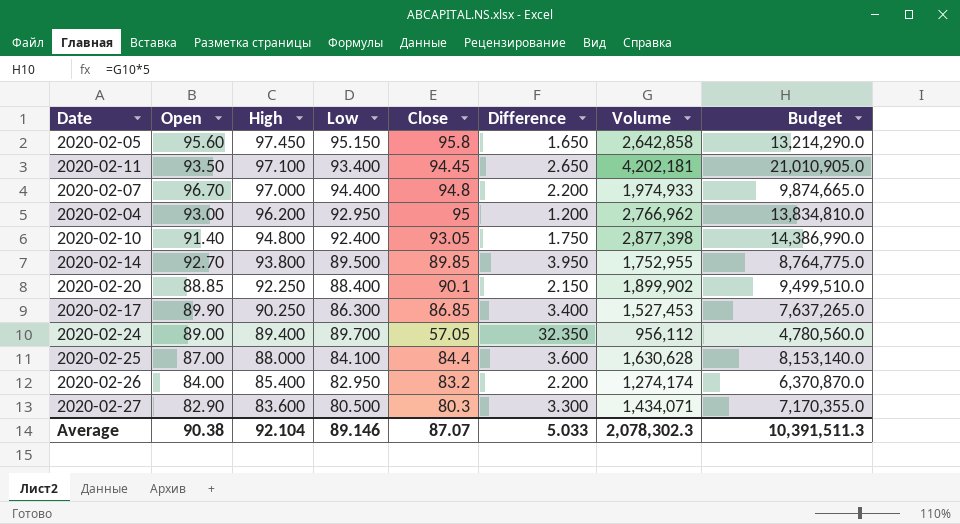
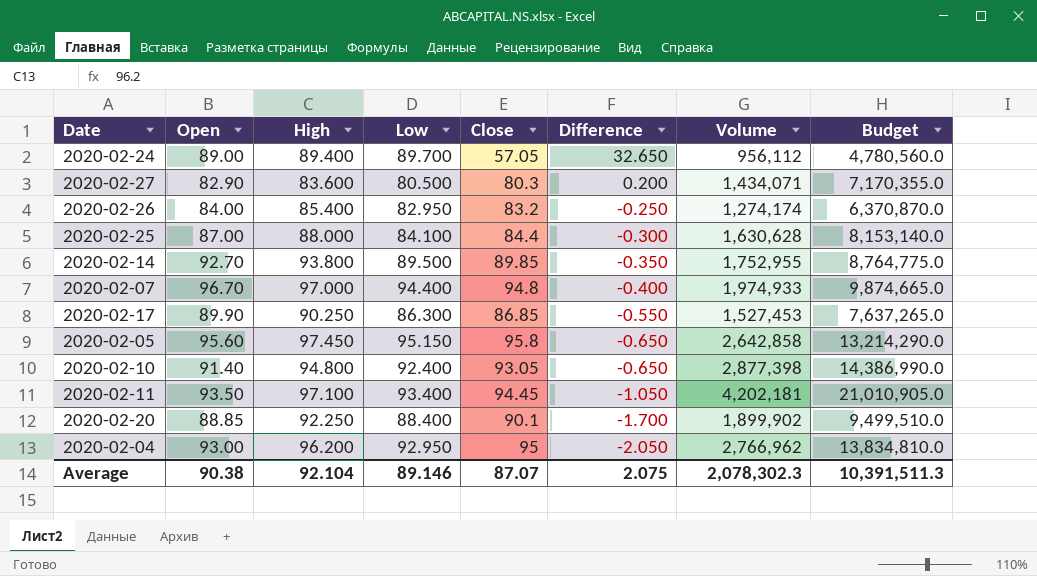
row order: High descending -> Difference descending
column Difference | formula: [High] - [Close] -> [Low] - [Close]
Average | Difference: 5.033 -> 2.075

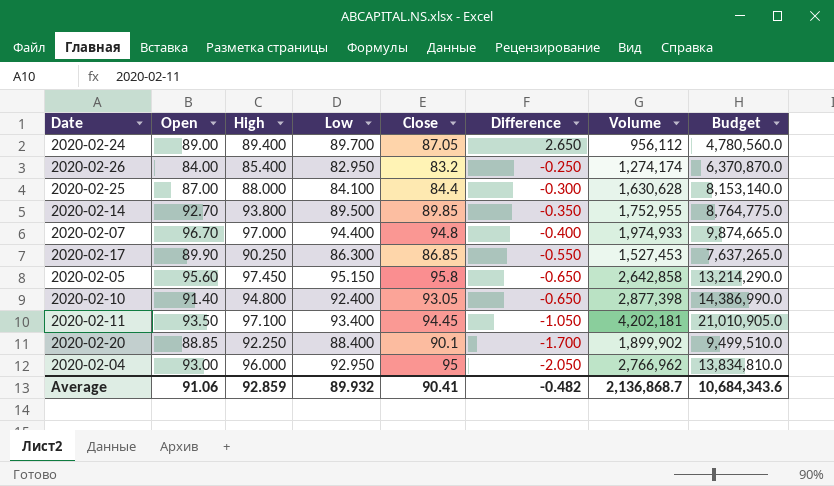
row 2020-02-27: 82.90 | 83.600 | 80.500 | 80.3 | 0.200 | 1,434,071 | 7,170,355.0 -> none
2020-02-24 | Close: 57.05 -> 87.05
2020-02-24 | Difference: 32.650 -> 2.650
2020-02-04 | High: 96.200 -> 96.000
Average | Open: 90.38 -> 91.06
Average | High: 92.104 -> 92.859
Average | Low: 89.146 -> 89.932
Average | Close: 87.07 -> 90.41
Average | Difference: 2.075 -> -0.482
Average | Volume: 2,078,302.3 -> 2,136,868.7
Average | Budget: 10,391,511.3 -> 10,684,343.6

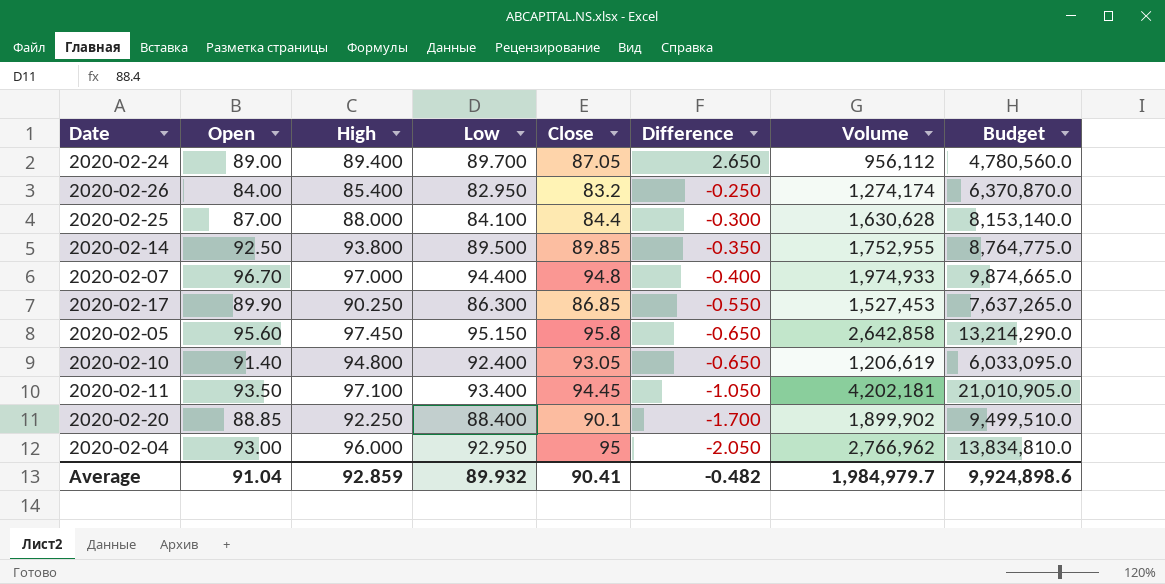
2020-02-14 | Open: 92.70 -> 92.50
2020-02-10 | Volume: 2,877,398 -> 1,206,619
2020-02-10 | Budget: 14,386,990.0 -> 6,033,095.0
Average | Open: 91.06 -> 91.04
Average | Volume: 2,136,868.7 -> 1,984,979.7
Average | Budget: 10,684,343.6 -> 9,924,898.6

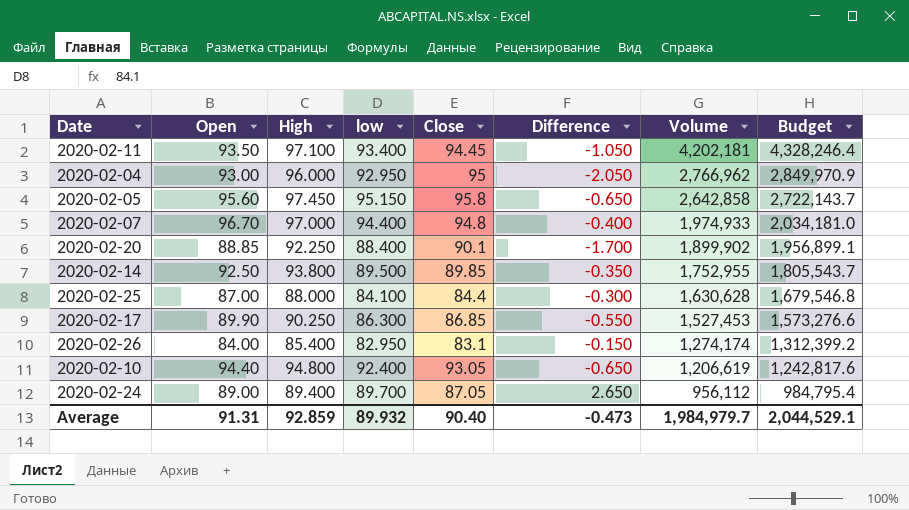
row order: Difference descending -> Volume descending
column name: Low -> low
column Budget | formula: [Volume] * 5 -> [Volume] * 1.03
2020-02-26 | Close: 83.2 -> 83.1
2020-02-26 | Difference: -0.250 -> -0.150
2020-02-10 | Open: 91.40 -> 94.40
Average | Open: 91.04 -> 91.31
Average | Close: 90.41 -> 90.40
Average | Difference: -0.482 -> -0.473
Average | Budget: 9,924,898.6 -> 2,044,529.1

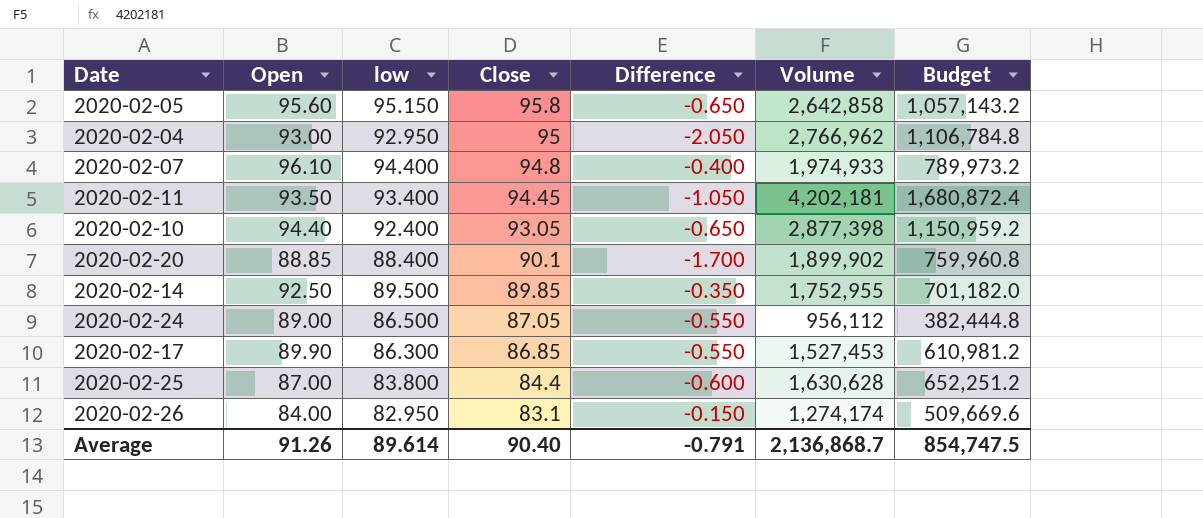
row order: Volume descending -> Close descending
column High | position: 3 -> none
column Budget | formula: [Volume] * 1.03 -> [Volume] * 0.4
2020-02-07 | Open: 96.70 -> 96.10
2020-02-10 | Volume: 1,206,619 -> 2,877,398
2020-02-24 | low: 89.700 -> 86.500
2020-02-24 | Difference: 2.650 -> -0.550
2020-02-25 | low: 84.100 -> 83.800
2020-02-25 | Difference: -0.300 -> -0.600
Average | Open: 91.31 -> 91.26
Average | low: 89.932 -> 89.614
Average | Difference: -0.473 -> -0.791
Average | Volume: 1,984,979.7 -> 2,136,868.7
Average | Budget: 2,044,529.1 -> 854,747.5

